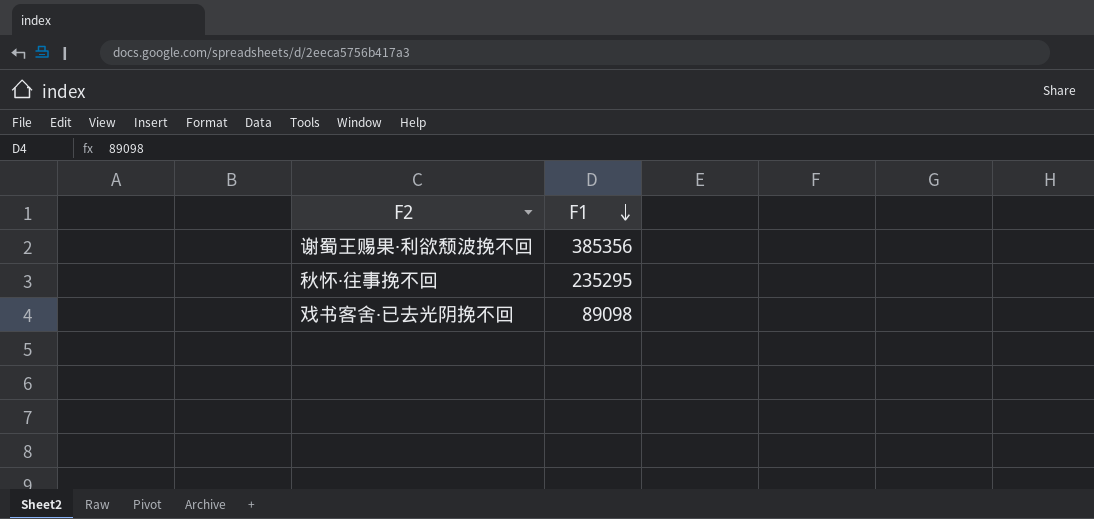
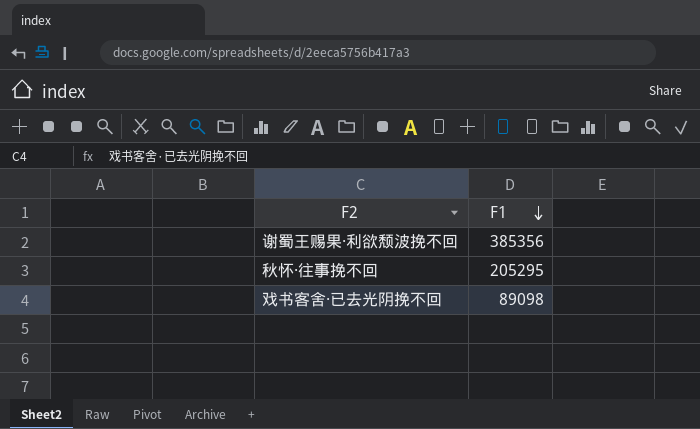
秋怀·往事挽不回 | F1: 235295 -> 205295

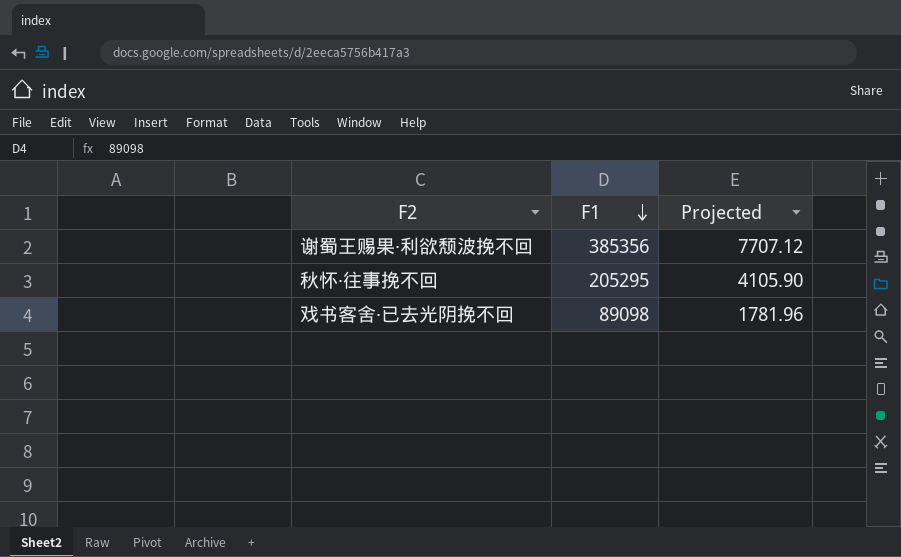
column Projected | formula: none -> [F1] * 0.02

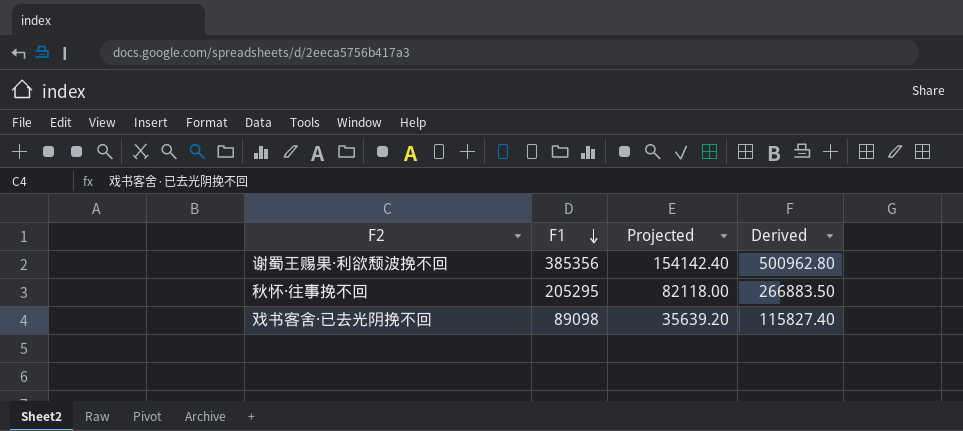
column Projected | formula: [F1] * 0.02 -> [F1] * 0.4
column Derived | formula: none -> [F1] * 1.3

